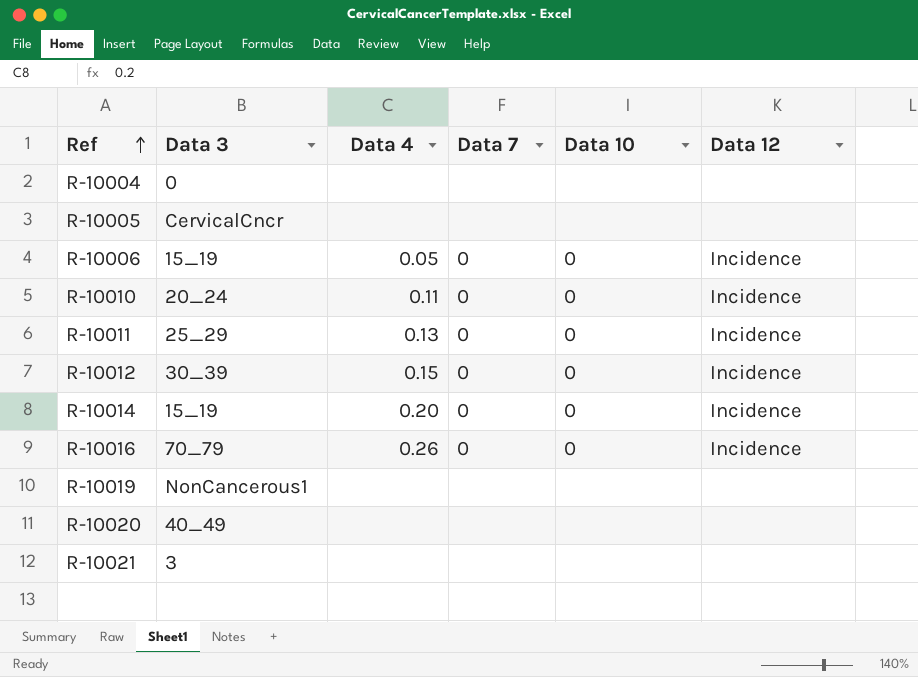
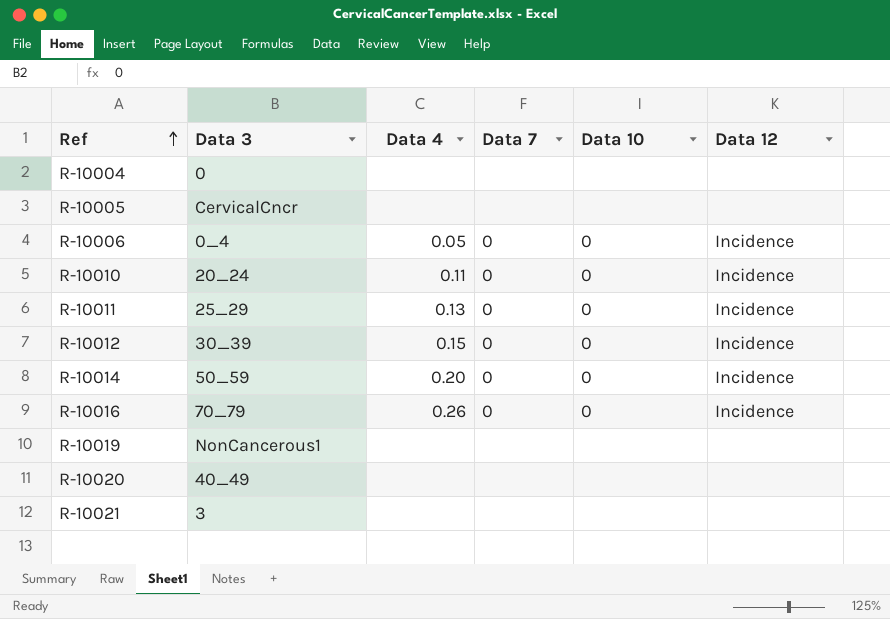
R-10006 | Data 3: 15_19 -> 0_4
R-10014 | Data 3: 15_19 -> 50_59

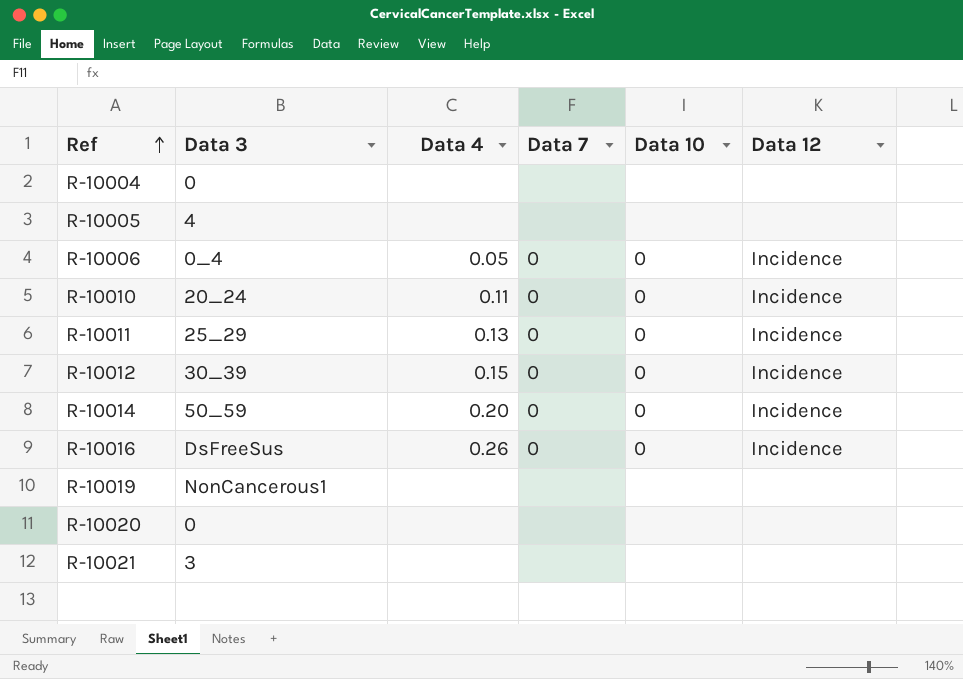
R-10005 | Data 3: CervicalCncr -> 4
R-10016 | Data 3: 70_79 -> DsFreeSus
R-10020 | Data 3: 40_49 -> 0

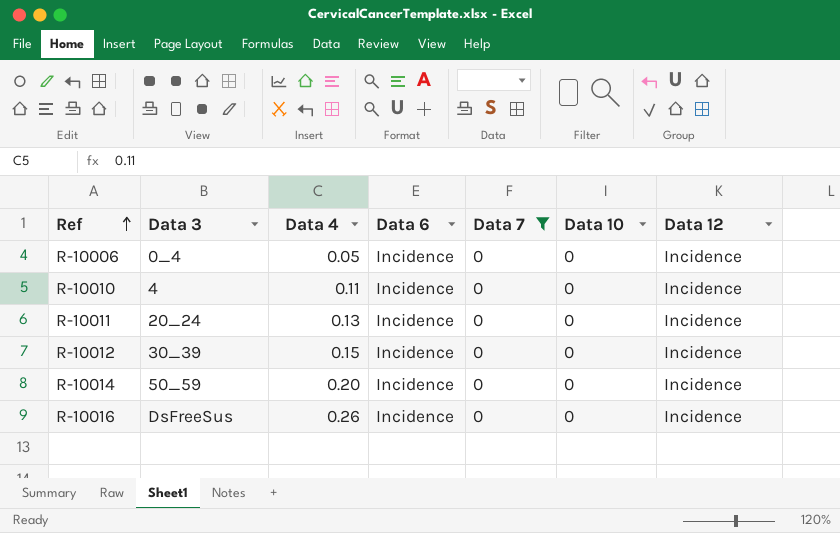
filter: none -> Data 7 = 0
column Data 6 | position: none -> 4
R-10010 | Data 3: 20_24 -> 4
R-10011 | Data 3: 25_29 -> 20_24

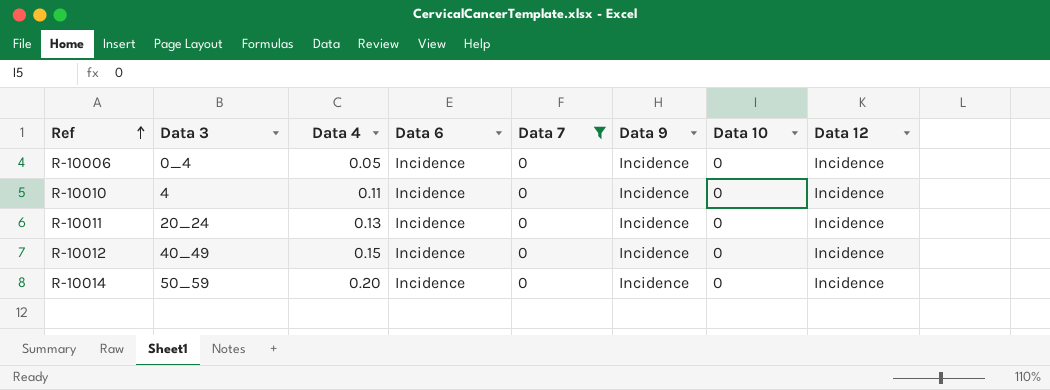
column Data 9 | position: none -> 6
row R-10016: DsFreeSus | 0.26 | Incidence | 0 | 0 | Incidence -> none
R-10012 | Data 3: 30_39 -> 40_49

